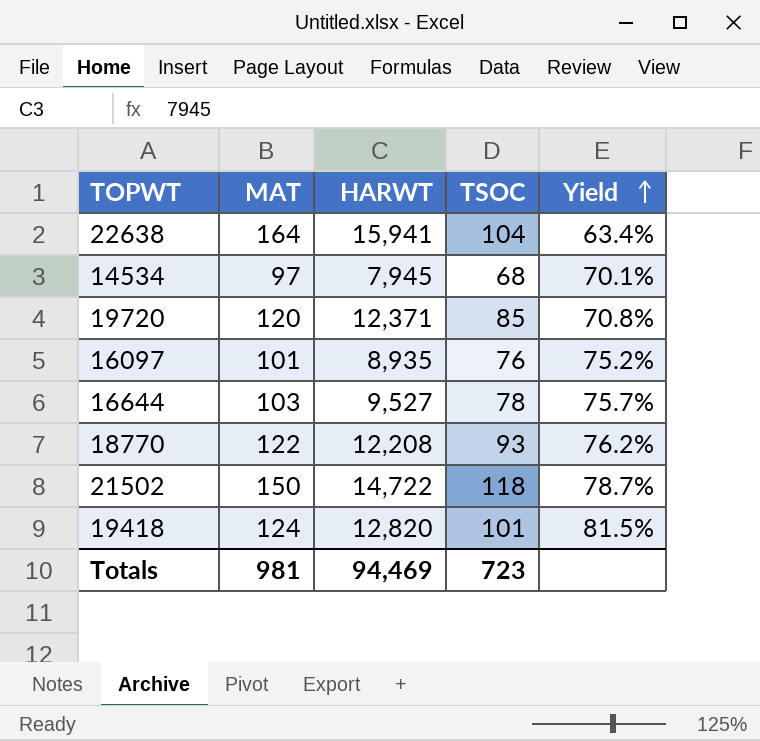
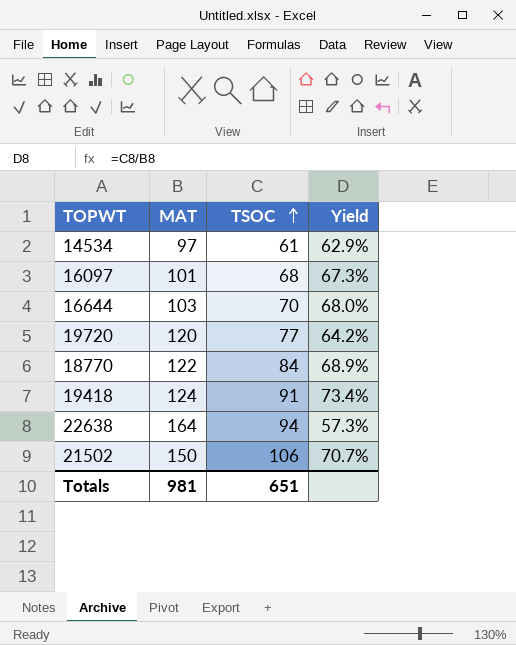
row order: Yield ascending -> TSOC ascending
column HARWT | position: 3 -> none
14534 | TSOC: 68 -> 61
14534 | Yield: 70.1% -> 62.9%
16097 | TSOC: 76 -> 68
16097 | Yield: 75.2% -> 67.3%
16644 | TSOC: 78 -> 70
16644 | Yield: 75.7% -> 68.0%
19720 | TSOC: 85 -> 77
19720 | Yield: 70.8% -> 64.2%
18770 | TSOC: 93 -> 84
18770 | Yield: 76.2% -> 68.9%
19418 | TSOC: 101 -> 91
19418 | Yield: 81.5% -> 73.4%
22638 | TSOC: 104 -> 94
22638 | Yield: 63.4% -> 57.3%
21502 | TSOC: 118 -> 106
21502 | Yield: 78.7% -> 70.7%
Totals | TSOC: 723 -> 651

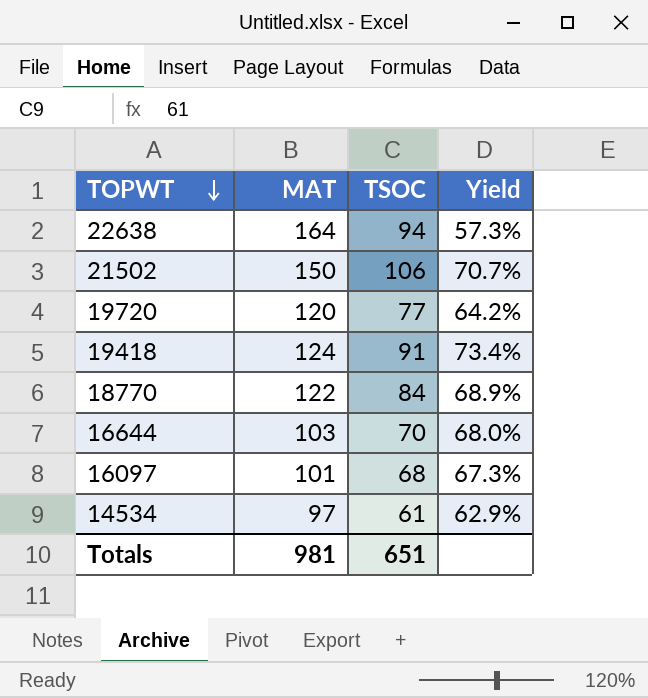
row order: TSOC ascending -> TOPWT descending

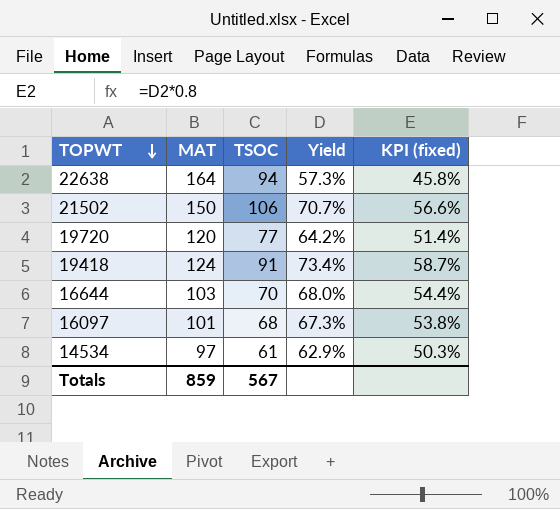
column KPI (fixed) | formula: none -> [Yield] * 0.8
row 18770: 122 | 84 | 68.9% -> none
Totals | MAT: 981 -> 859
Totals | TSOC: 651 -> 567

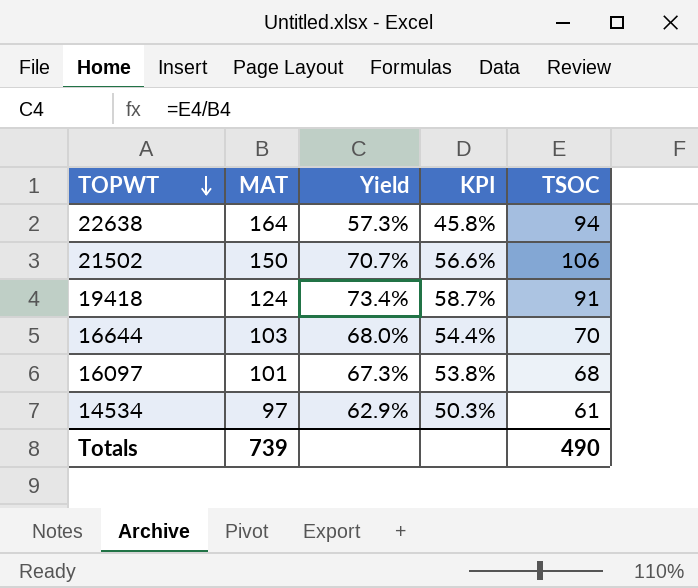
column name: KPI (fixed) -> KPI
column TSOC | position: 3 -> 5
row 19720: 120 | 77 | 64.2% | 51.4% -> none
Totals | MAT: 859 -> 739
Totals | TSOC: 567 -> 490

